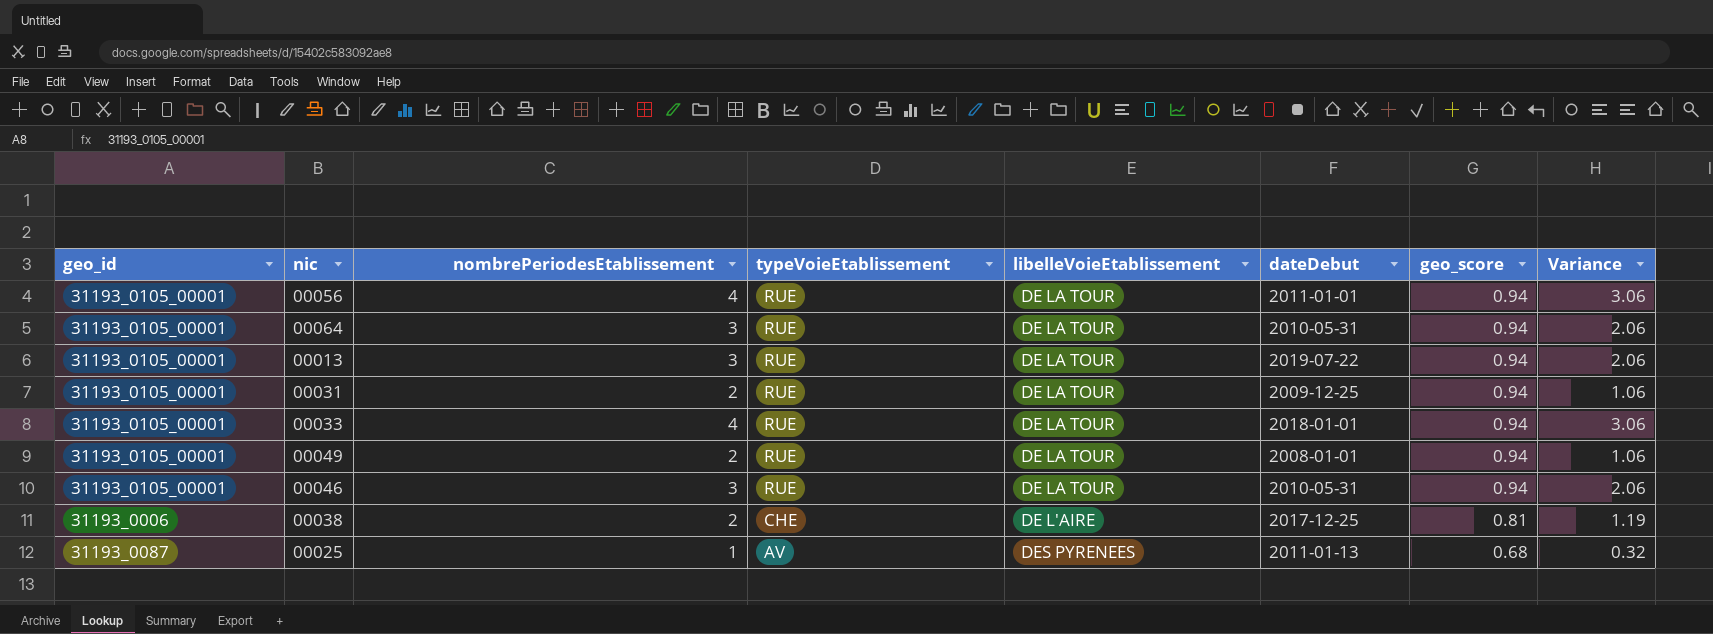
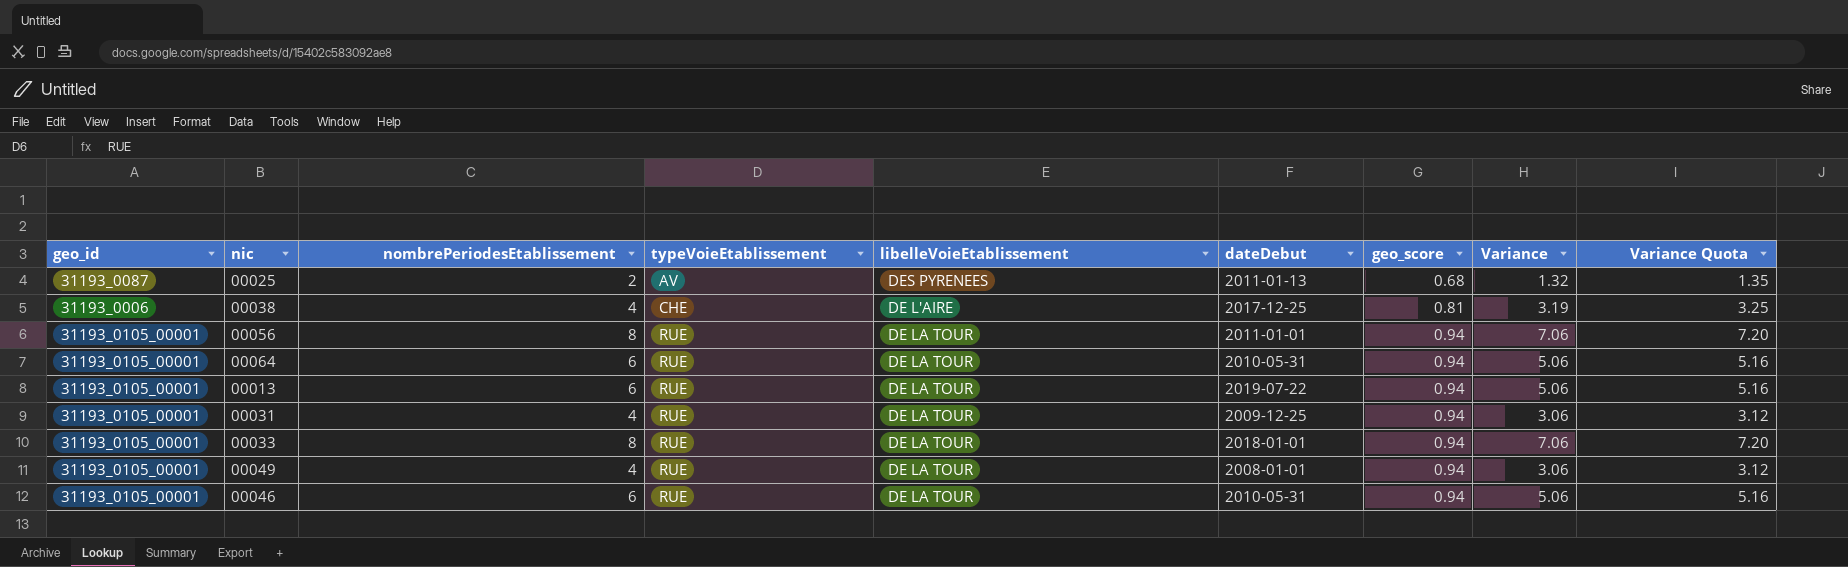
row order: typeVoieEtablissement descending -> typeVoieEtablissement ascending
column Variance Quota | formula: none -> [Variance] * 1.02
00025 | nombrePeriodesEtablissement: 1 -> 2
00025 | Variance: 0.32 -> 1.32
00038 | nombrePeriodesEtablissement: 2 -> 4
00038 | Variance: 1.19 -> 3.19
00056 | nombrePeriodesEtablissement: 4 -> 8
00056 | Variance: 3.06 -> 7.06
00064 | nombrePeriodesEtablissement: 3 -> 6
00064 | Variance: 2.06 -> 5.06
00013 | nombrePeriodesEtablissement: 3 -> 6
00013 | Variance: 2.06 -> 5.06
00031 | nombrePeriodesEtablissement: 2 -> 4
00031 | Variance: 1.06 -> 3.06
00033 | nombrePeriodesEtablissement: 4 -> 8
00033 | Variance: 3.06 -> 7.06
00049 | nombrePeriodesEtablissement: 2 -> 4
00049 | Variance: 1.06 -> 3.06
00046 | nombrePeriodesEtablissement: 3 -> 6
00046 | Variance: 2.06 -> 5.06

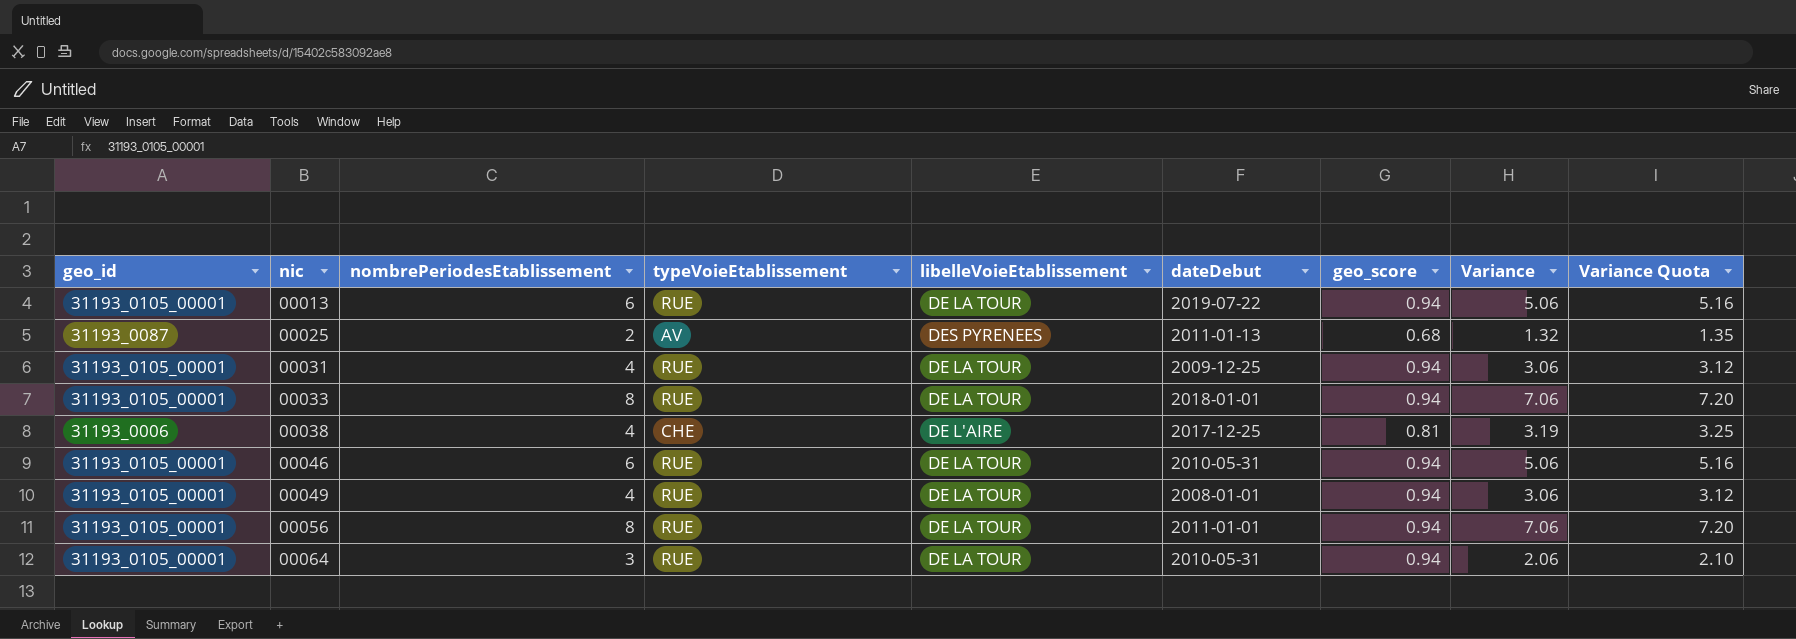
row order: typeVoieEtablissement ascending -> nic ascending
00064 | nombrePeriodesEtablissement: 6 -> 3
00064 | Variance: 5.06 -> 2.06
00064 | Variance Quota: 5.16 -> 2.10

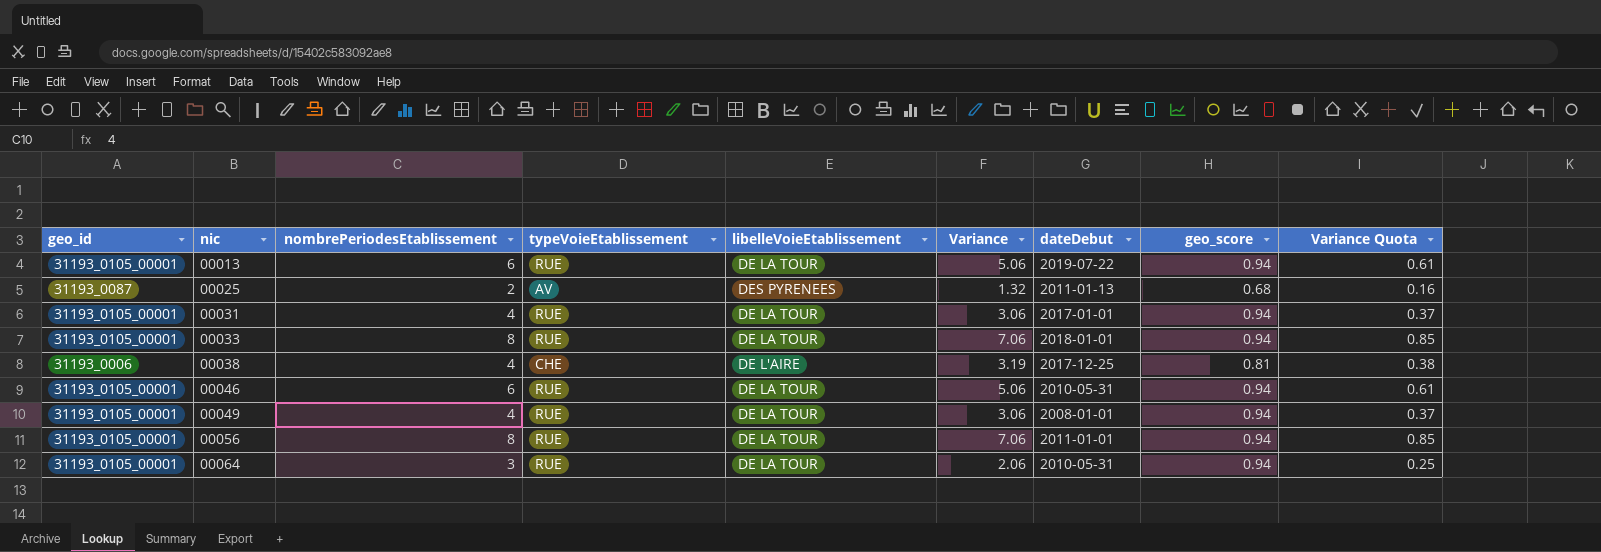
column Variance | position: 8 -> 6
column Variance Quota | formula: [Variance] * 1.02 -> [Variance] * 0.12
00031 | dateDebut: 2009-12-25 -> 2017-01-01

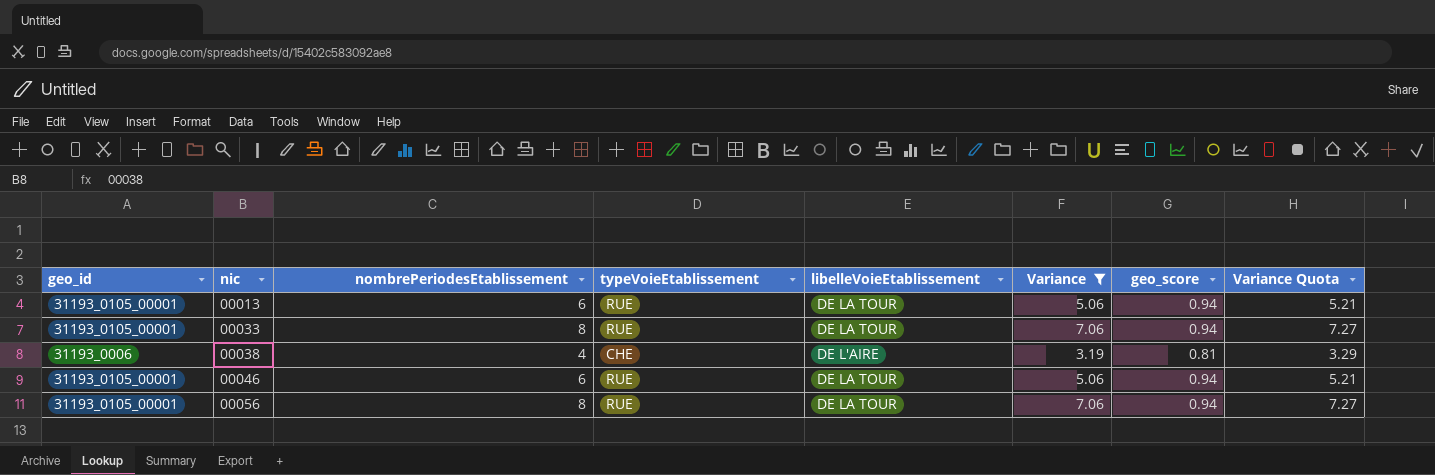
filter: none -> Variance >= 3.19
column dateDebut | position: 7 -> none
column Variance Quota | formula: [Variance] * 0.12 -> [Variance] * 1.03

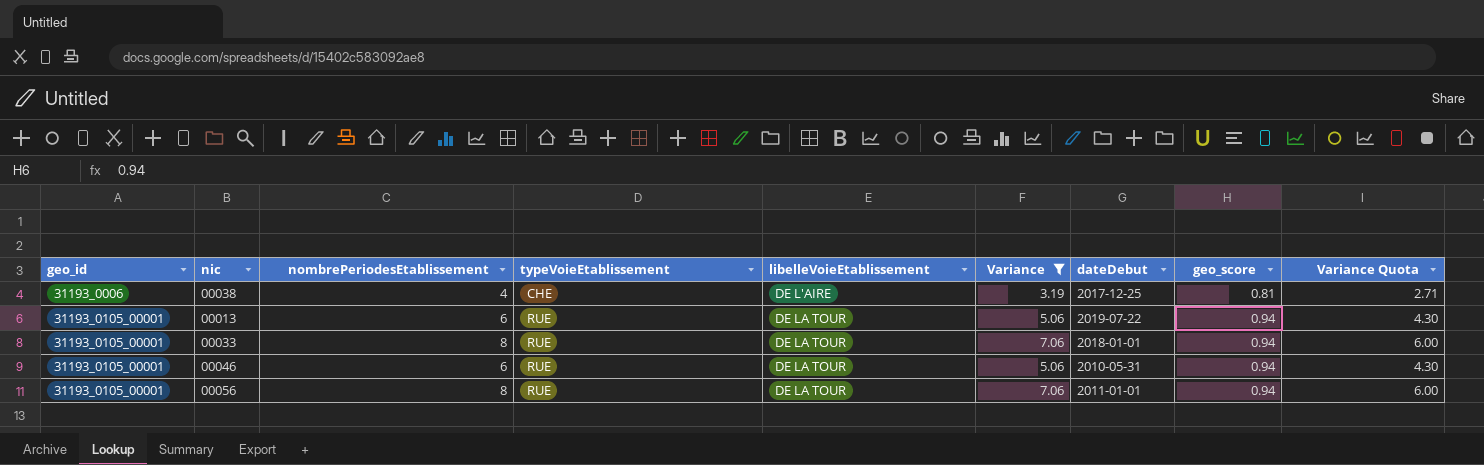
row order: nic ascending -> geo_id ascending
column dateDebut | position: none -> 7
column Variance Quota | formula: [Variance] * 1.03 -> [Variance] * 0.85

